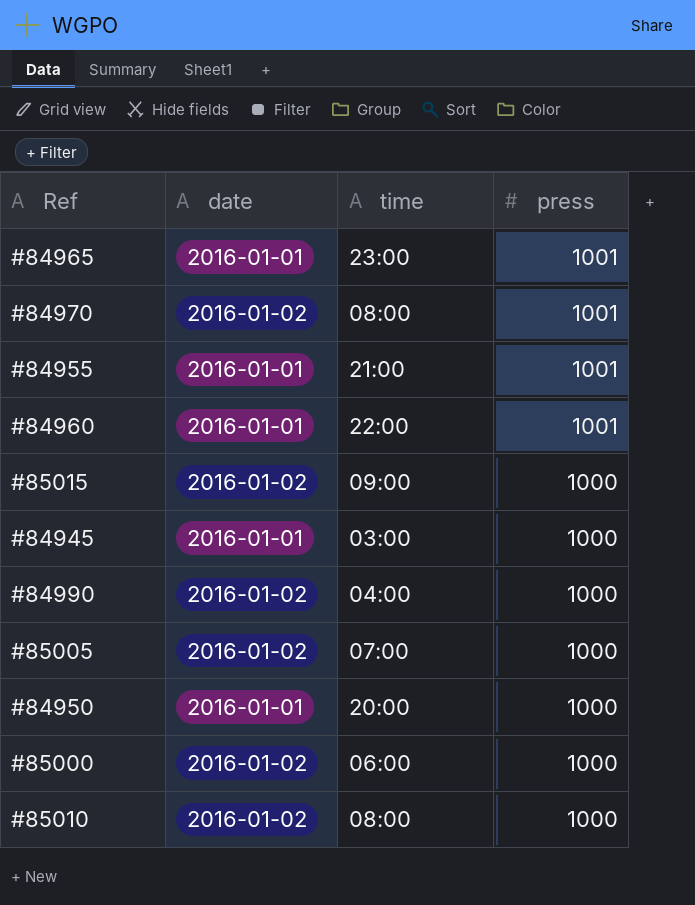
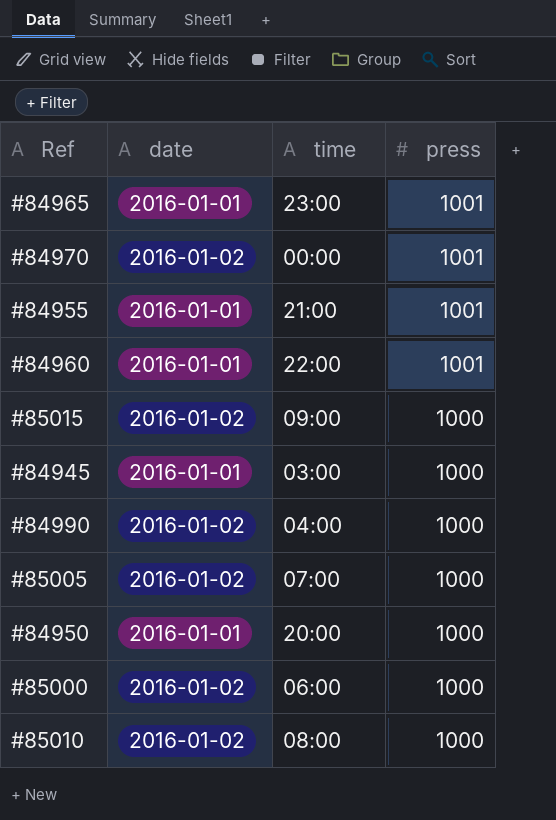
#84970 | time: 08:00 -> 00:00

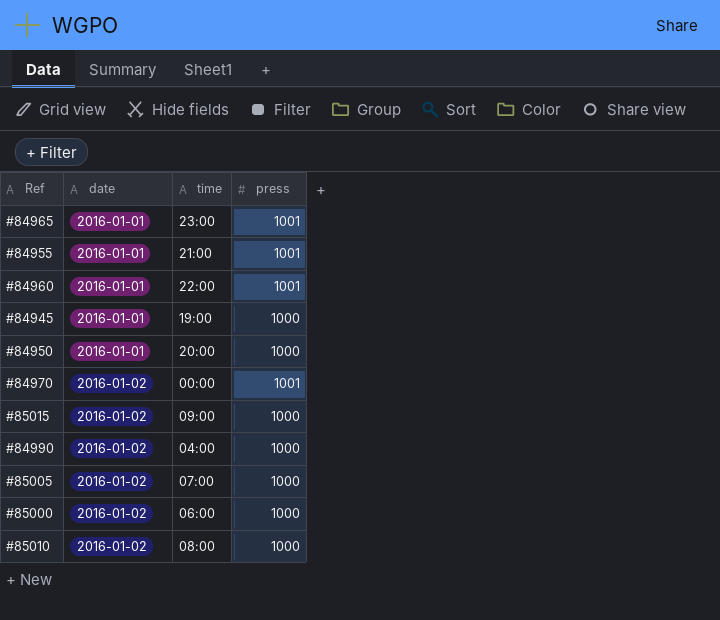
row order: press descending -> date ascending
#84945 | time: 03:00 -> 19:00

